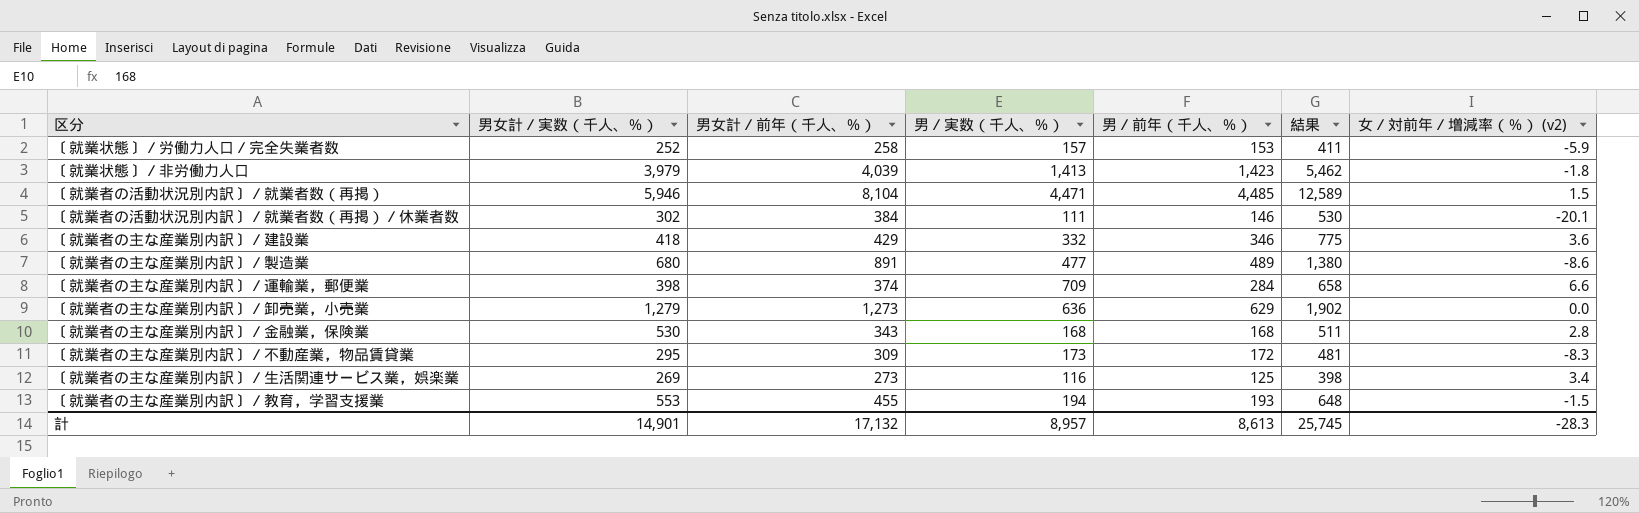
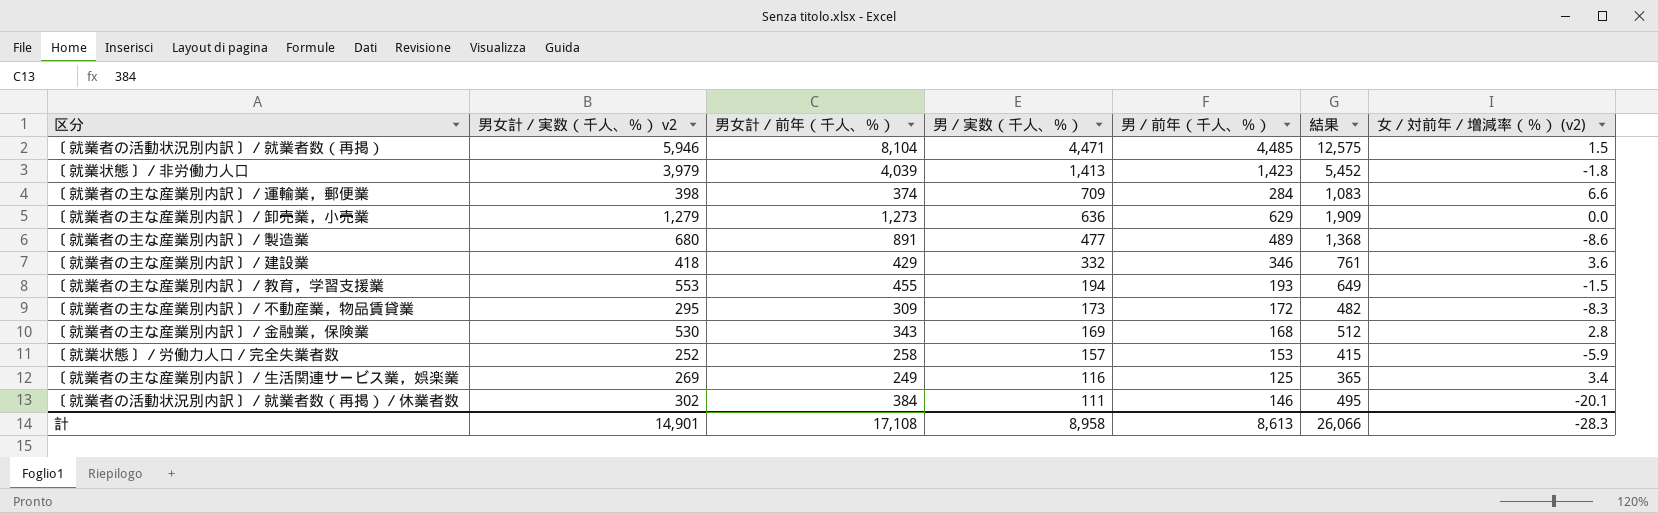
row order: none -> 男／実数（千人、％） descending
column name: 男女計／実数（千人、％） -> 男女計／実数（千人、％） v2
column 結果 | formula: [男女計／前年（千人、％）] + [男／前年（千人、％）] -> [男女計／前年（千人、％）] + [男／実数（千人、％）]
〔就業者の主な産業別内訳〕／金融業，保険業 | 男／実数（千人、％）: 168 -> 169
〔就業者の主な産業別内訳〕／生活関連サービス業，娯楽業 | 男女計／前年（千人、％）: 273 -> 249
計 | 男女計／前年（千人、％）: 17,132 -> 17,108
計 | 男／実数（千人、％）: 8,957 -> 8,958
計 | 結果: 25,745 -> 26,066

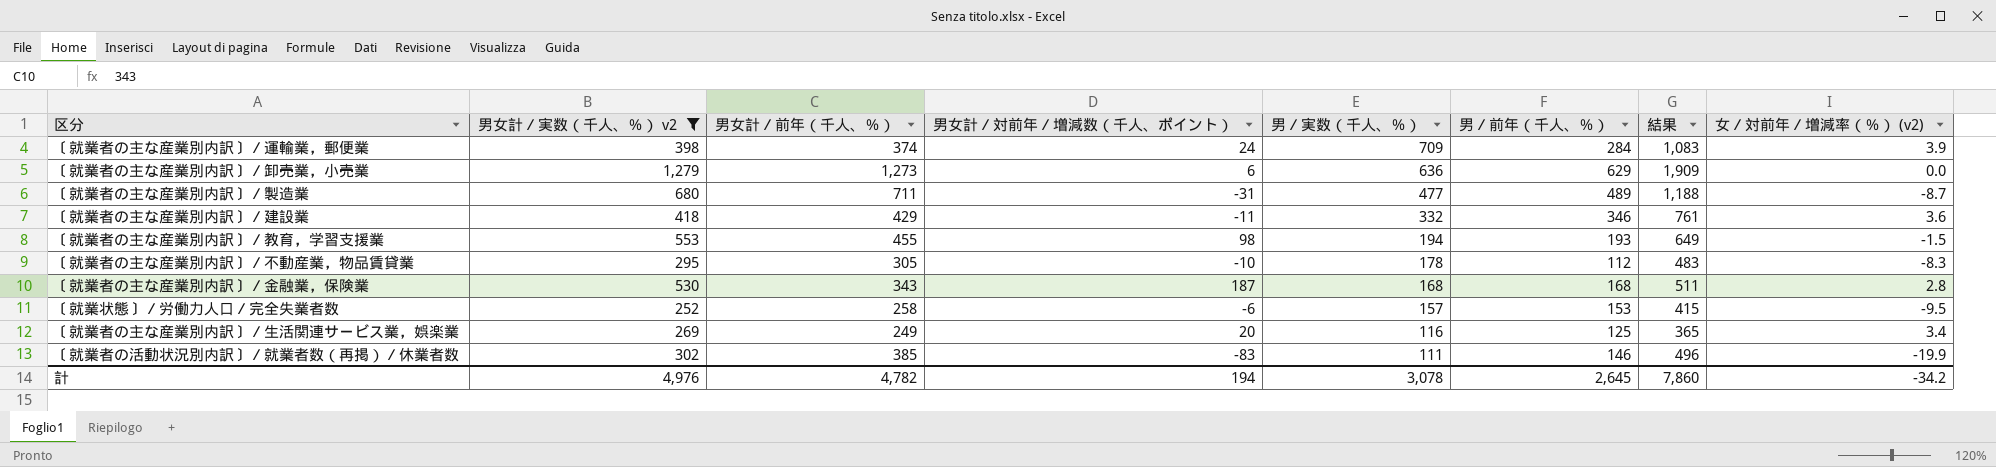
filter: none -> 男女計／実数（千人、％） v2 <= 1,279
column 男女計／対前年／増減数（千人、ポイント） | formula: none -> [男女計／実数（千人、％） v2] - [男女計／前年（千人、％）]
〔就業者の主な産業別内訳〕／運輸業，郵便業 | 女／対前年／増減率（％） (v2): 6.6 -> 3.9
〔就業者の主な産業別内訳〕／製造業 | 男女計／前年（千人、％）: 891 -> 711
〔就業者の主な産業別内訳〕／製造業 | 結果: 1,368 -> 1,188
〔就業者の主な産業別内訳〕／製造業 | 女／対前年／増減率（％） (v2): -8.6 -> -8.7
〔就業者の主な産業別内訳〕／不動産業，物品賃貸業 | 男女計／前年（千人、％）: 309 -> 305
〔就業者の主な産業別内訳〕／不動産業，物品賃貸業 | 男／実数（千人、％）: 173 -> 178
〔就業者の主な産業別内訳〕／不動産業，物品賃貸業 | 男／前年（千人、％）: 172 -> 112
〔就業者の主な産業別内訳〕／不動産業，物品賃貸業 | 結果: 482 -> 483
〔就業者の主な産業別内訳〕／金融業，保険業 | 男／実数（千人、％）: 169 -> 168
〔就業者の主な産業別内訳〕／金融業，保険業 | 結果: 512 -> 511
〔就業状態〕／労働力人口／完全失業者数 | 女／対前年／増減率（％） (v2): -5.9 -> -9.5
〔就業者の活動状況別内訳〕／就業者数（再掲）／休業者数 | 男女計／前年（千人、％）: 384 -> 385
〔就業者の活動状況別内訳〕／就業者数（再掲）／休業者数 | 結果: 495 -> 496
〔就業者の活動状況別内訳〕／就業者数（再掲）／休業者数 | 女／対前年／増減率（％） (v2): -20.1 -> -19.9
計 | 男女計／実数（千人、％） v2: 14,901 -> 4,976
計 | 男女計／前年（千人、％）: 17,108 -> 4,782
計 | 男／実数（千人、％）: 8,958 -> 3,078
計 | 男／前年（千人、％）: 8,613 -> 2,645
計 | 結果: 26,066 -> 7,860
計 | 女／対前年／増減率（％） (v2): -28.3 -> -34.2

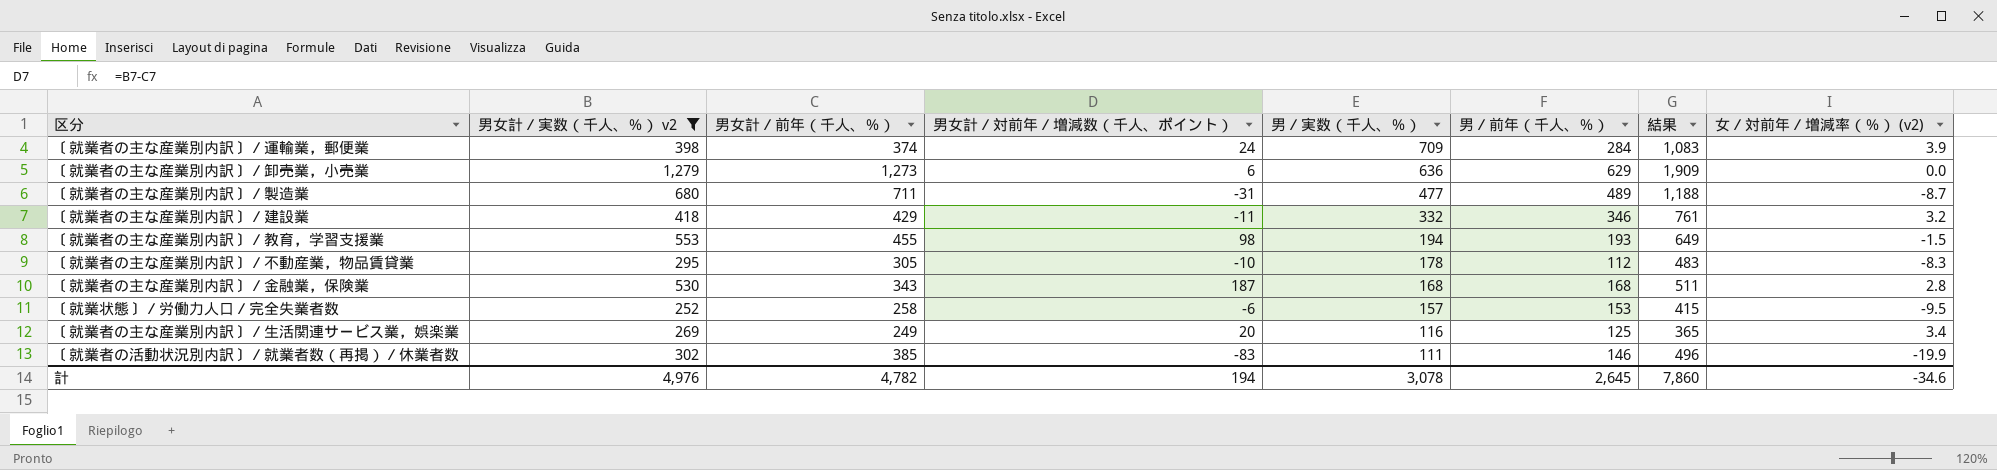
〔就業者の主な産業別内訳〕／建設業 | 女／対前年／増減率（％） (v2): 3.6 -> 3.2
計 | 女／対前年／増減率（％） (v2): -34.2 -> -34.6

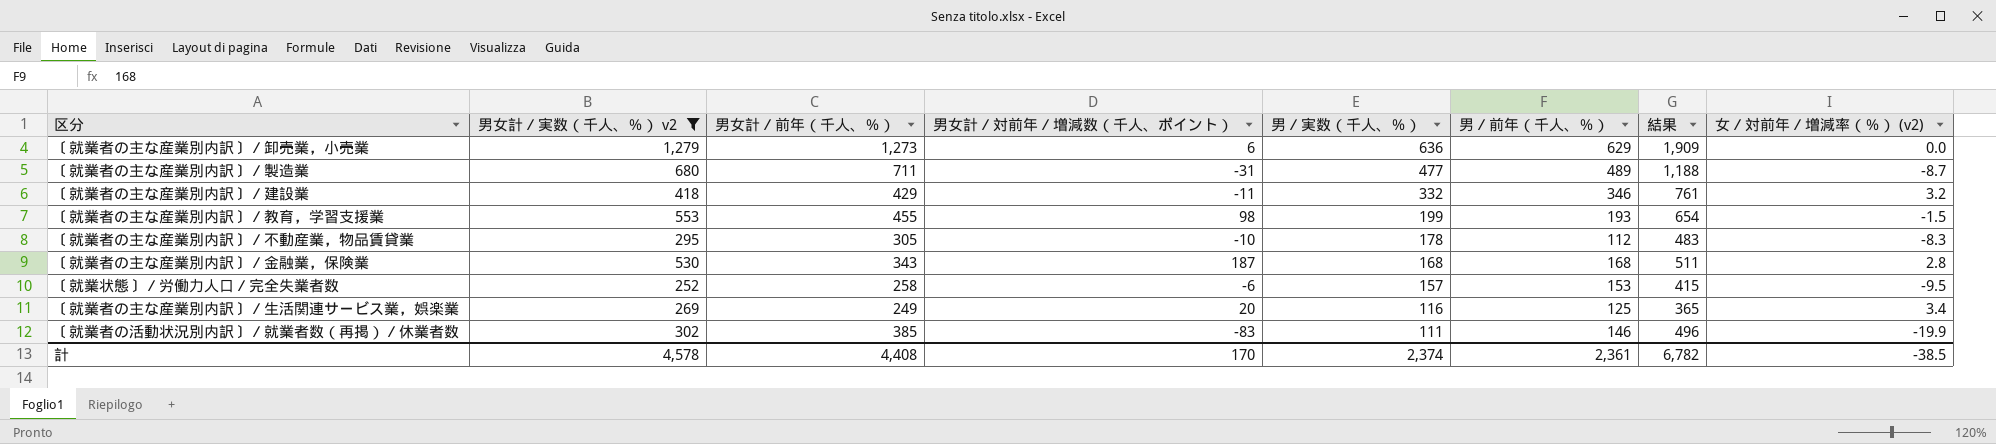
row 〔就業者の主な産業別内訳〕／運輸業，郵便業: 398 | 374 | 24 | 709 | 284 | 1,083 | 3.9 -> none
〔就業者の主な産業別内訳〕／教育，学習支援業 | 男／実数（千人、％）: 194 -> 199
〔就業者の主な産業別内訳〕／教育，学習支援業 | 結果: 649 -> 654
計 | 男女計／実数（千人、％） v2: 4,976 -> 4,578
計 | 男女計／前年（千人、％）: 4,782 -> 4,408
計 | 男女計／対前年／増減数（千人、ポイント）: 194 -> 170
計 | 男／実数（千人、％）: 3,078 -> 2,374
計 | 男／前年（千人、％）: 2,645 -> 2,361
計 | 結果: 7,860 -> 6,782
計 | 女／対前年／増減率（％） (v2): -34.6 -> -38.5

